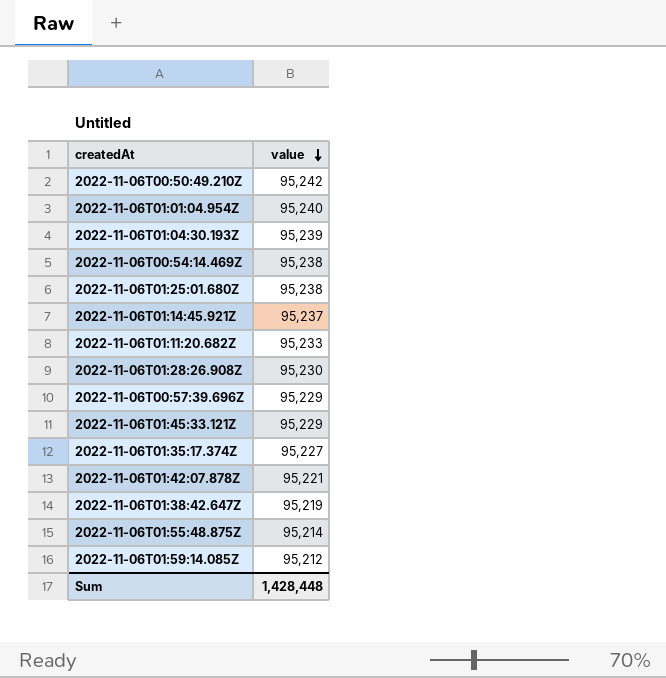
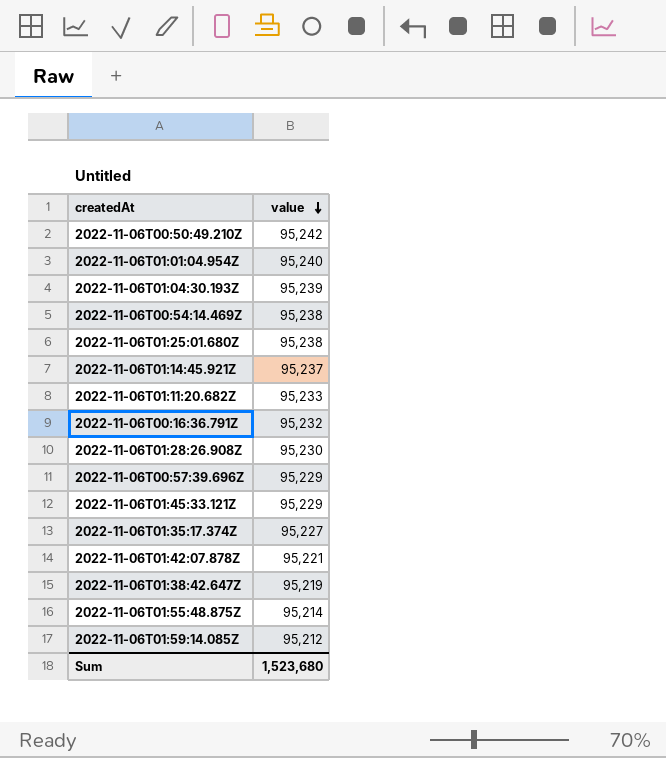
row 2022-11-06T00:16:36.791Z: none -> 95,232
Sum | value: 1,428,448 -> 1,523,680

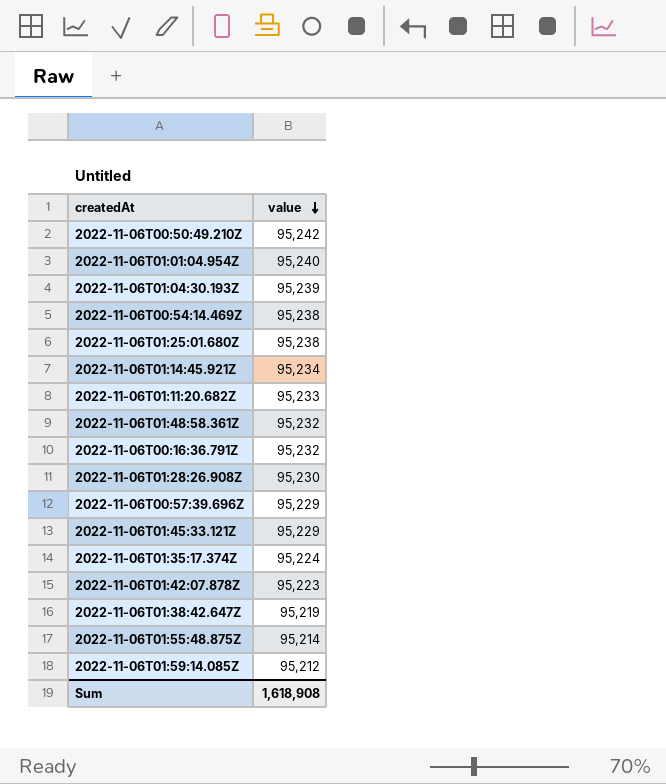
2022-11-06T01:14:45.921Z | value: 95,237 -> 95,234
row 2022-11-06T01:48:58.361Z: none -> 95,232
2022-11-06T01:35:17.374Z | value: 95,227 -> 95,224
2022-11-06T01:42:07.878Z | value: 95,221 -> 95,223
Sum | value: 1,523,680 -> 1,618,908

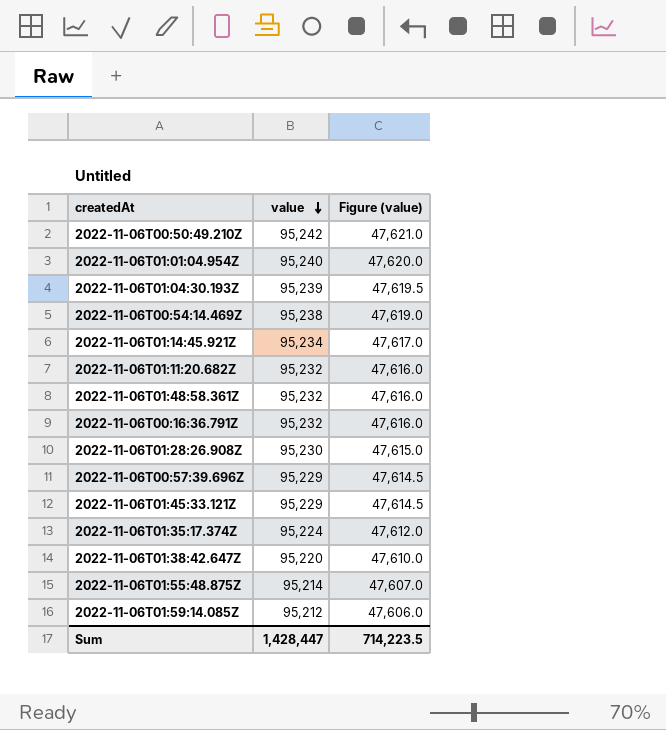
column Figure (value) | formula: none -> [value] * 0.5
row 2022-11-06T01:25:01.680Z: 95,238 -> none
row 2022-11-06T01:42:07.878Z: 95,223 -> none
2022-11-06T01:11:20.682Z | value: 95,233 -> 95,232
2022-11-06T01:38:42.647Z | value: 95,219 -> 95,220
Sum | value: 1,618,908 -> 1,428,447

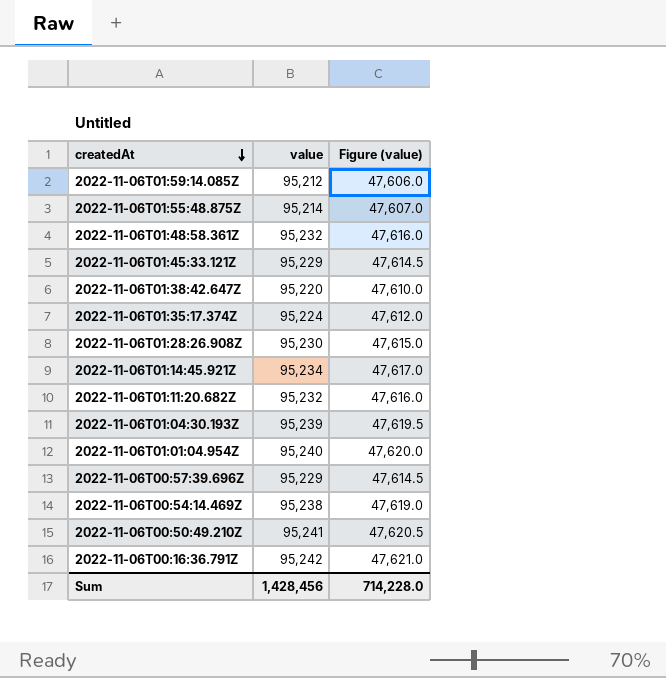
row order: value descending -> createdAt descending
2022-11-06T00:50:49.210Z | value: 95,242 -> 95,241
2022-11-06T00:50:49.210Z | Figure (value): 47,621.0 -> 47,620.5
2022-11-06T00:16:36.791Z | value: 95,232 -> 95,242
2022-11-06T00:16:36.791Z | Figure (value): 47,616.0 -> 47,621.0
Sum | value: 1,428,447 -> 1,428,456
Sum | Figure (value): 714,223.5 -> 714,228.0

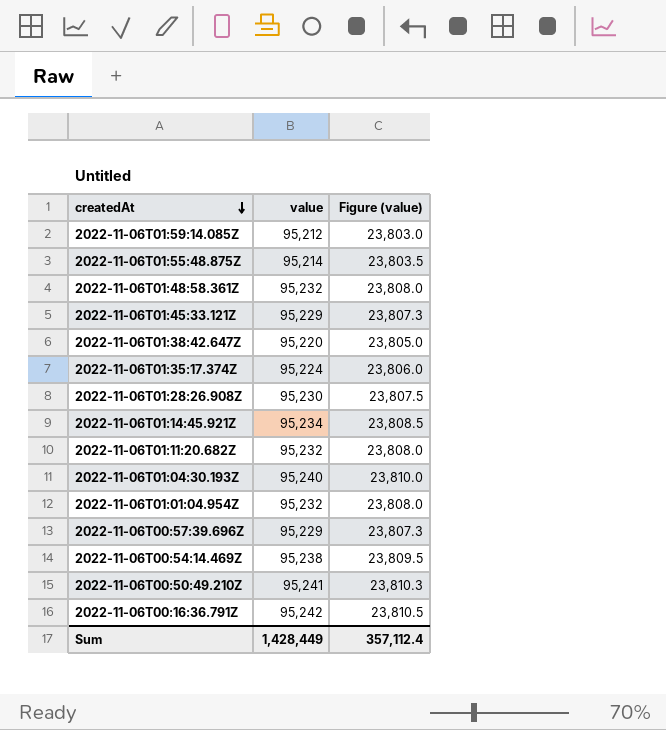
column Figure (value) | formula: [value] * 0.5 -> [value] * 0.25
2022-11-06T01:04:30.193Z | value: 95,239 -> 95,240
2022-11-06T01:01:04.954Z | value: 95,240 -> 95,232
Sum | value: 1,428,456 -> 1,428,449
Sum | Figure (value): 714,228.0 -> 357,112.4

